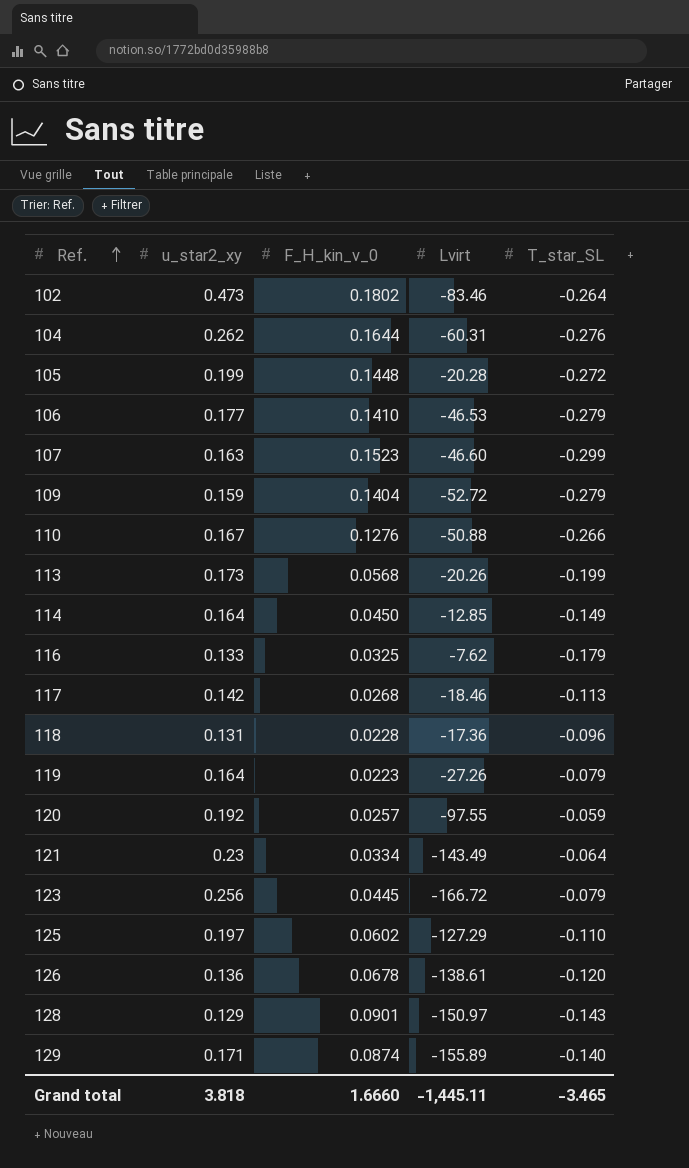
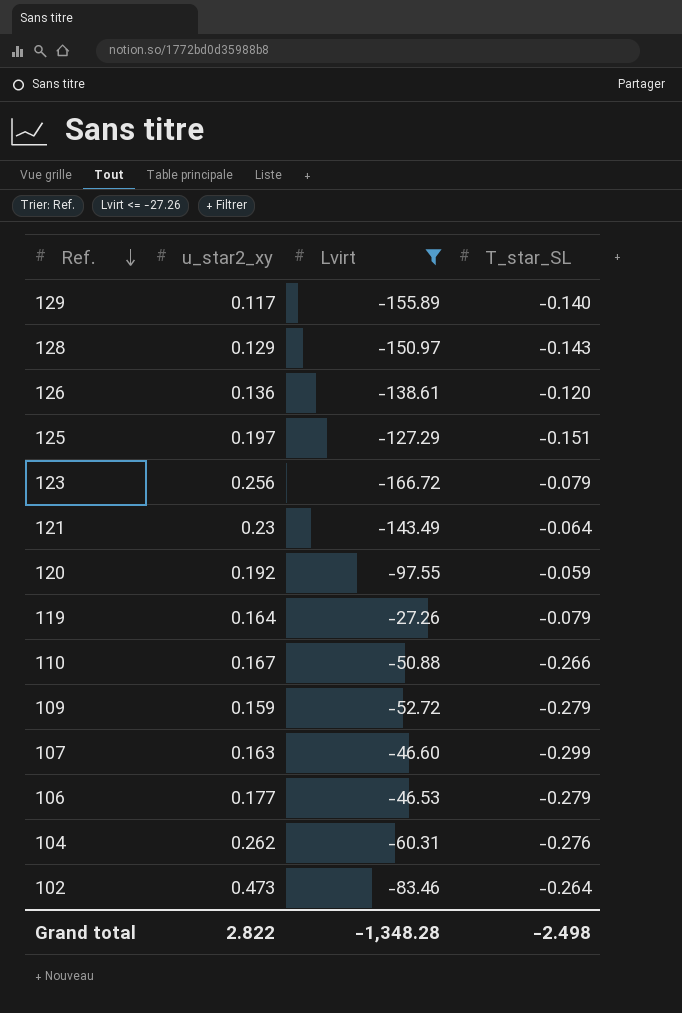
filter: none -> Lvirt <= -27.26
row order: Ref. ascending -> Ref. descending
column F_H_kin_v_0 | position: 3 -> none
129 | u_star2_xy: 0.171 -> 0.117
125 | T_star_SL: -0.110 -> -0.151
Grand total | u_star2_xy: 3.818 -> 2.822
Grand total | Lvirt: -1,445.11 -> -1,348.28
Grand total | T_star_SL: -3.465 -> -2.498

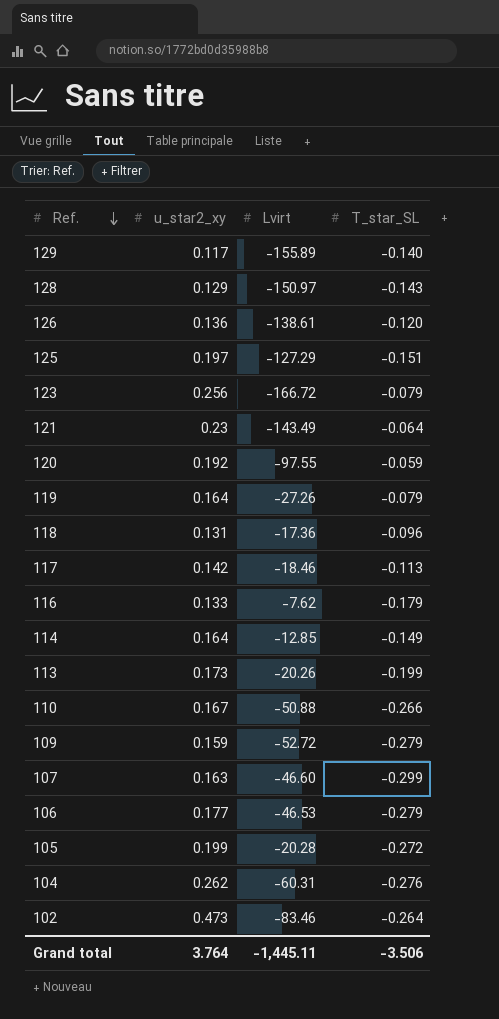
filter: Lvirt <= -27.26 -> none
Grand total | u_star2_xy: 2.822 -> 3.764
Grand total | Lvirt: -1,348.28 -> -1,445.11
Grand total | T_star_SL: -2.498 -> -3.506

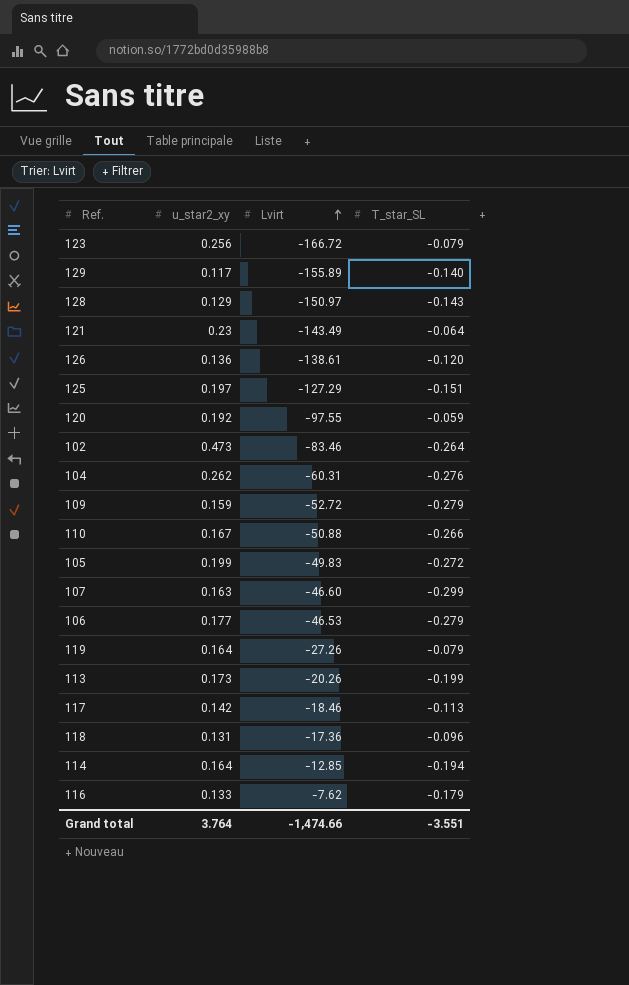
row order: Ref. descending -> Lvirt ascending
105 | Lvirt: -20.28 -> -49.83
114 | T_star_SL: -0.149 -> -0.194
Grand total | Lvirt: -1,445.11 -> -1,474.66
Grand total | T_star_SL: -3.506 -> -3.551

